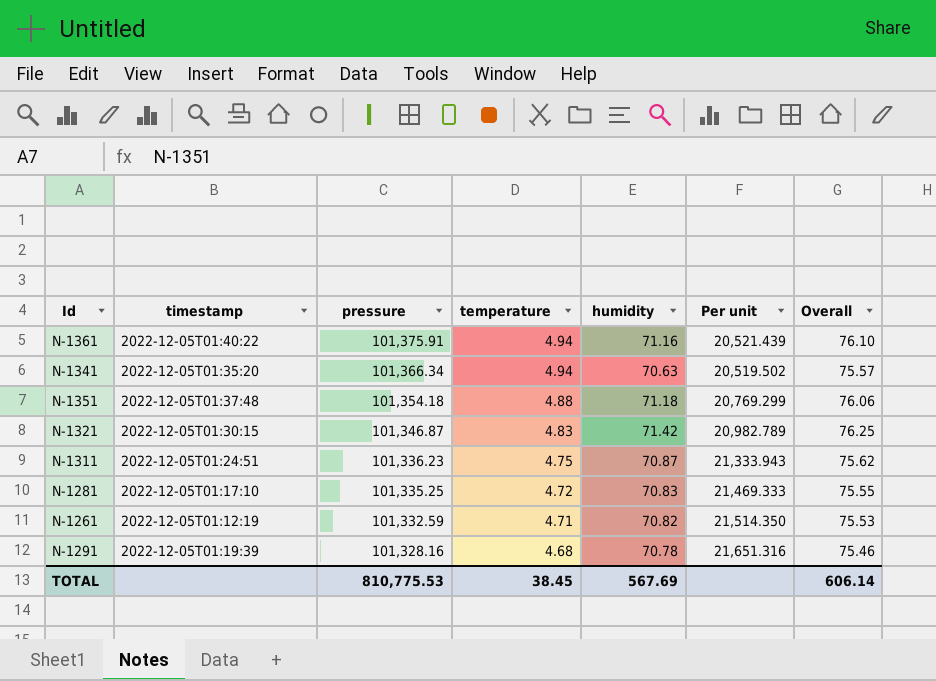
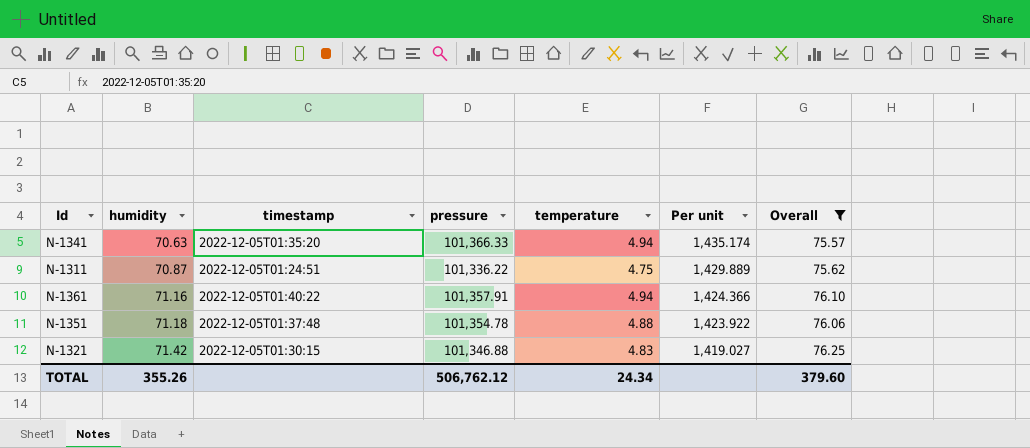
filter: none -> Overall >= 75.57
row order: pressure descending -> humidity ascending
column humidity | position: 5 -> 2
column Per unit | formula: [pressure] / [temperature] -> [pressure] / [humidity]
N-1341 | pressure: 101,366.34 -> 101,366.33
N-1311 | pressure: 101,336.23 -> 101,336.22
N-1361 | pressure: 101,375.91 -> 101,357.91
N-1351 | pressure: 101,354.18 -> 101,354.78
N-1321 | pressure: 101,346.87 -> 101,346.88
TOTAL | humidity: 567.69 -> 355.26
TOTAL | pressure: 810,775.53 -> 506,762.12
TOTAL | temperature: 38.45 -> 24.34
TOTAL | Overall: 606.14 -> 379.60

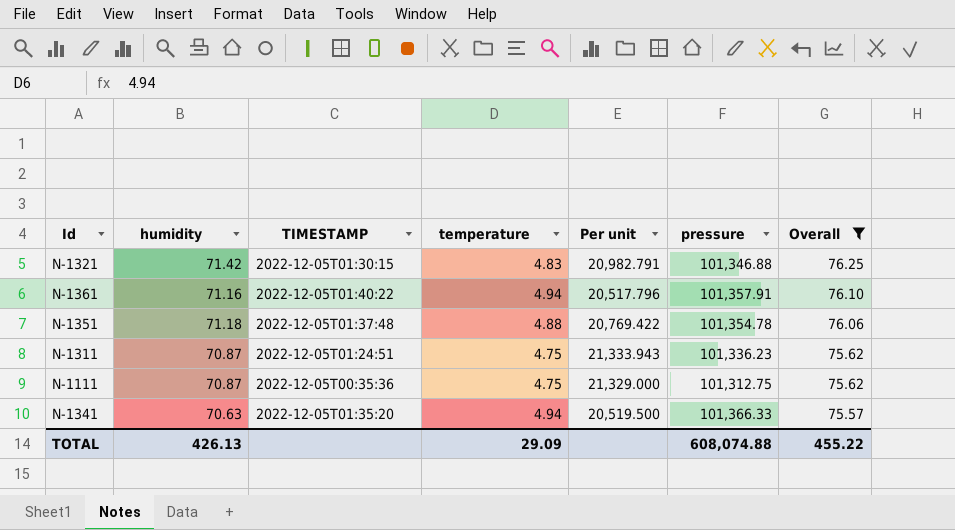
row order: humidity ascending -> Overall descending
column name: timestamp -> TIMESTAMP
column Per unit | formula: [pressure] / [humidity] -> [pressure] / [temperature]
column pressure | position: 4 -> 6
N-1311 | pressure: 101,336.22 -> 101,336.23
row N-1111: none -> 70.87 | 2022-12-05T00:35:36 | 4.75 | 21,329.000 | 101,312.75 | 75.62
TOTAL | humidity: 355.26 -> 426.13
TOTAL | temperature: 24.34 -> 29.09
TOTAL | pressure: 506,762.12 -> 608,074.88
TOTAL | Overall: 379.60 -> 455.22

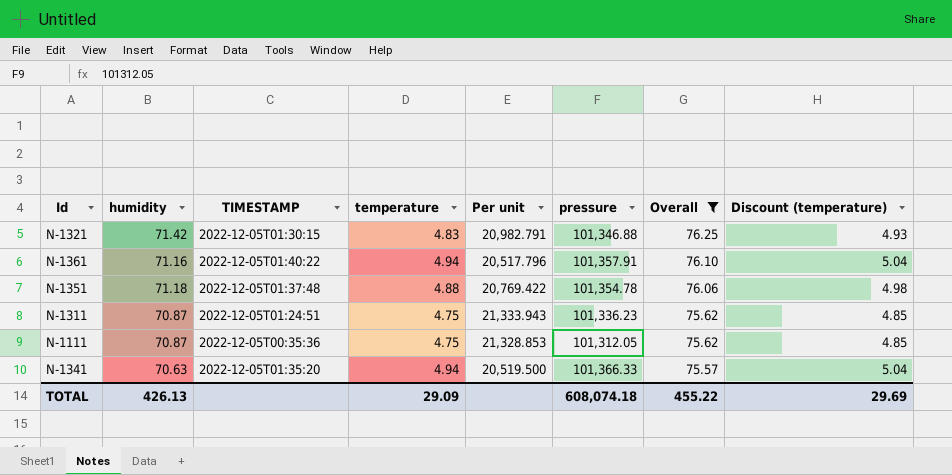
column Discount (temperature) | formula: none -> [temperature] * 1.02
N-1111 | Per unit: 21,329.000 -> 21,328.853
N-1111 | pressure: 101,312.75 -> 101,312.05
TOTAL | pressure: 608,074.88 -> 608,074.18

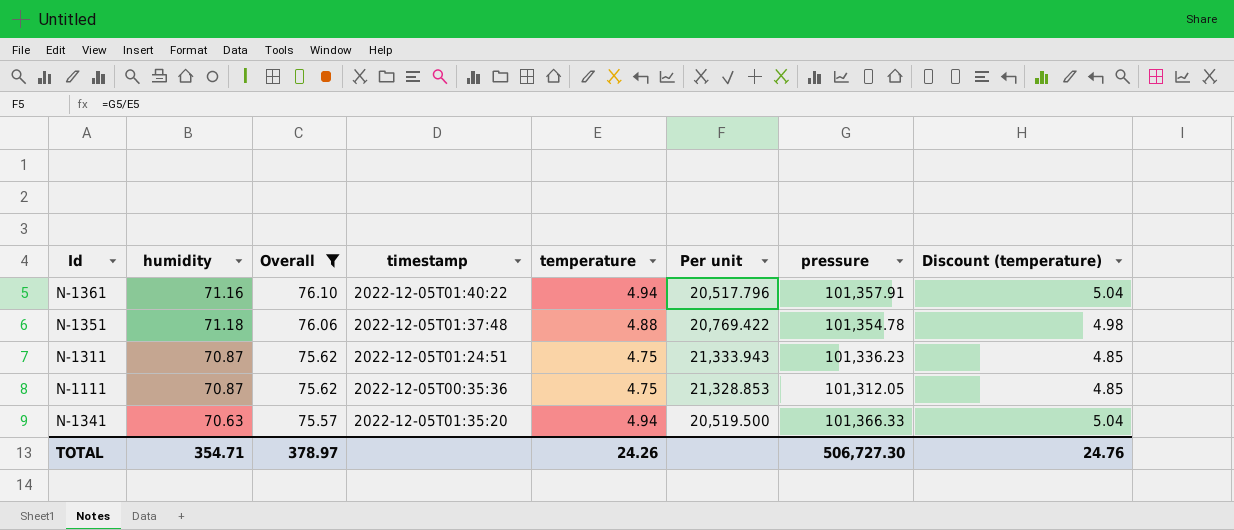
column Overall | position: 7 -> 3
column name: TIMESTAMP -> timestamp
row N-1321: 71.42 | 2022-12-05T01:30:15 | 4.83 | 20,982.791 | 101,346.88 | 76.25 | 4.93 -> none
TOTAL | humidity: 426.13 -> 354.71
TOTAL | Overall: 455.22 -> 378.97
TOTAL | temperature: 29.09 -> 24.26
TOTAL | pressure: 608,074.18 -> 506,727.30
TOTAL | Discount (temperature): 29.69 -> 24.76

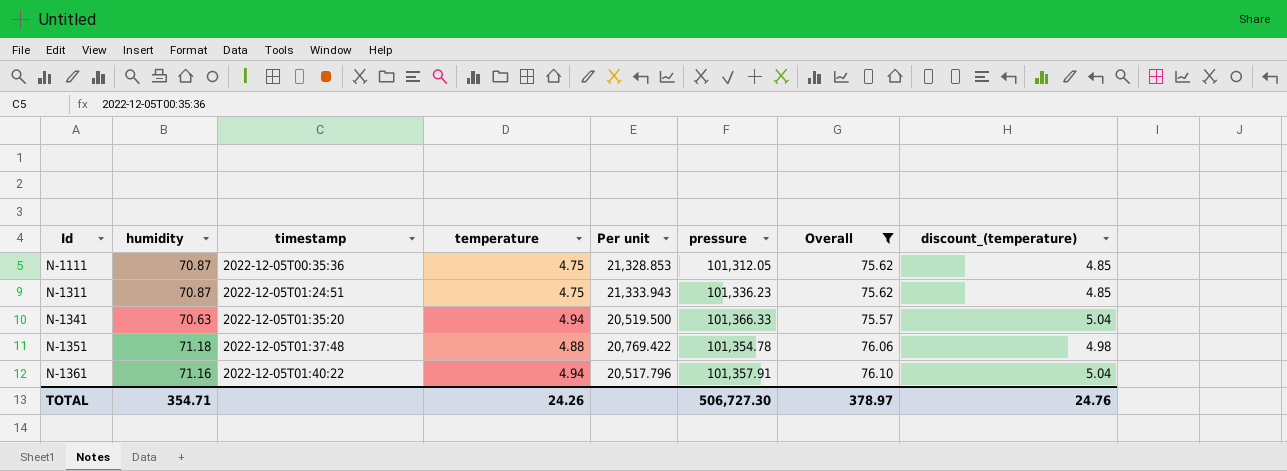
row order: Overall descending -> Id ascending
column Overall | position: 3 -> 7
column name: Discount (temperature) -> discount_(temperature)

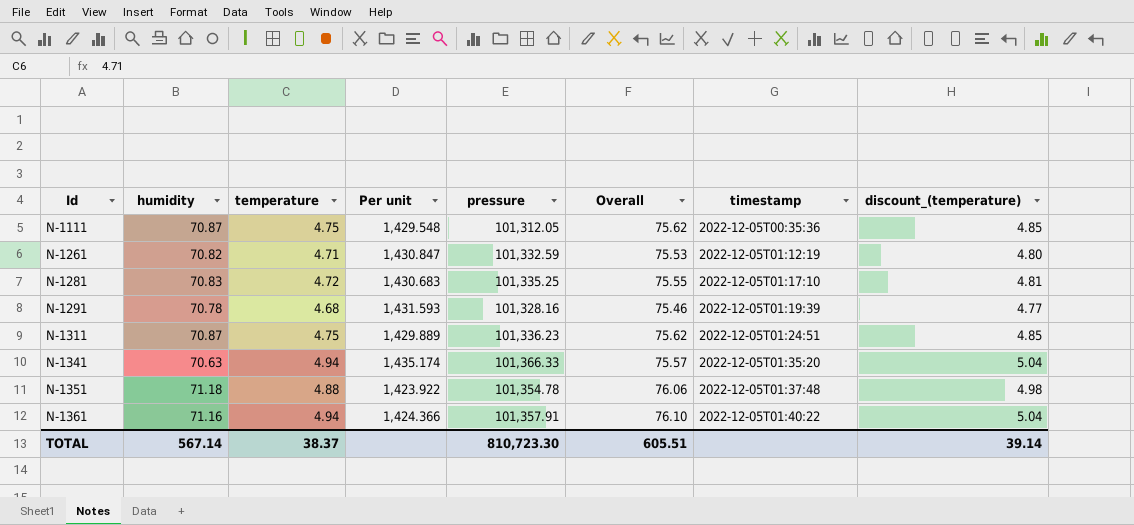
filter: Overall >= 75.57 -> none
column Per unit | formula: [pressure] / [temperature] -> [pressure] / [humidity]
column timestamp | position: 3 -> 7
TOTAL | humidity: 354.71 -> 567.14
TOTAL | temperature: 24.26 -> 38.37
TOTAL | pressure: 506,727.30 -> 810,723.30
TOTAL | Overall: 378.97 -> 605.51
TOTAL | discount_(temperature): 24.76 -> 39.14

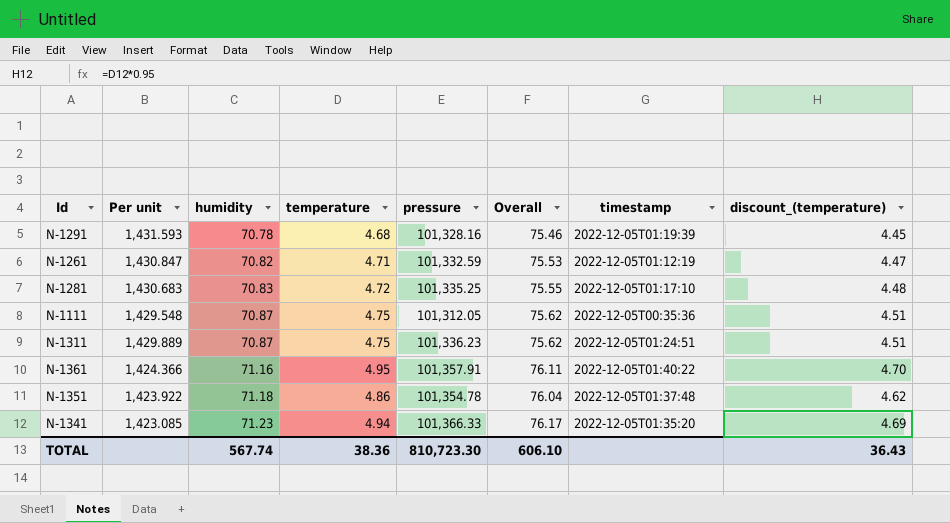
row order: Id ascending -> humidity ascending
column Per unit | position: 4 -> 2
column discount_(temperature) | formula: [temperature] * 1.02 -> [temperature] * 0.95
N-1361 | temperature: 4.94 -> 4.95
N-1361 | Overall: 76.10 -> 76.11
N-1351 | temperature: 4.88 -> 4.86
N-1351 | Overall: 76.06 -> 76.04
N-1341 | Per unit: 1,435.174 -> 1,423.085
N-1341 | humidity: 70.63 -> 71.23
N-1341 | Overall: 75.57 -> 76.17
TOTAL | humidity: 567.14 -> 567.74
TOTAL | temperature: 38.37 -> 38.36
TOTAL | Overall: 605.51 -> 606.10
TOTAL | discount_(temperature): 39.14 -> 36.43

